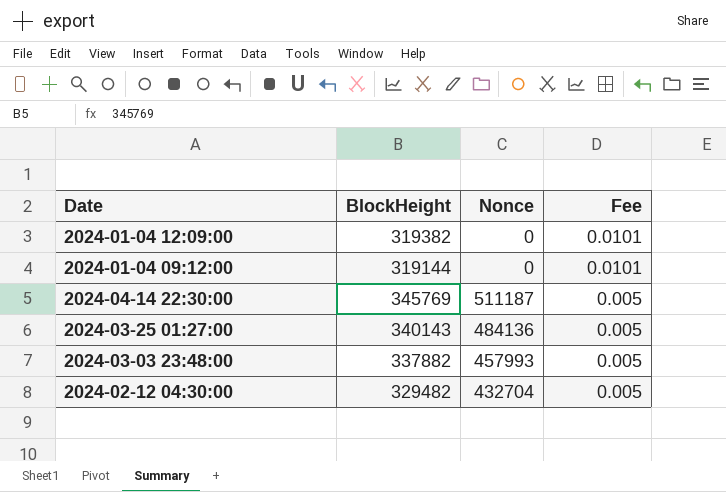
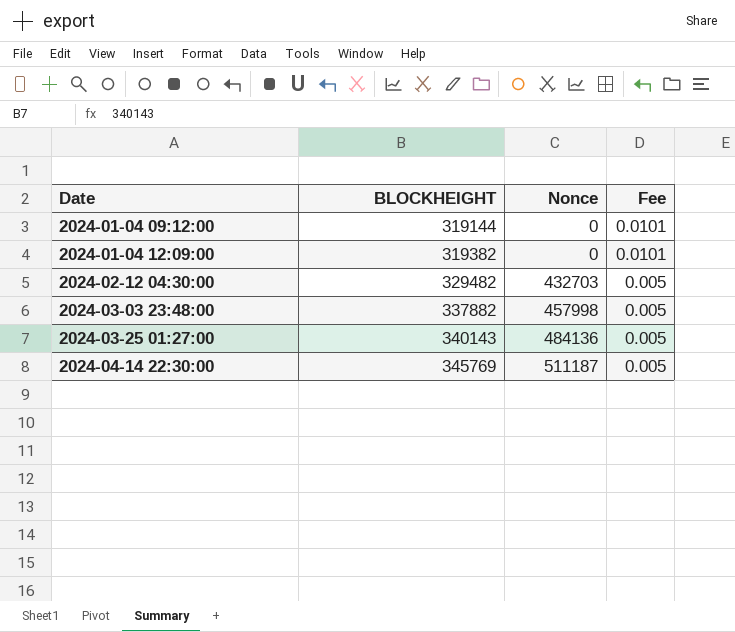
row order: Fee descending -> Date ascending
column name: BlockHeight -> BLOCKHEIGHT
2024-02-12 04:30:00 | Nonce: 432704 -> 432703
2024-03-03 23:48:00 | Nonce: 457993 -> 457998

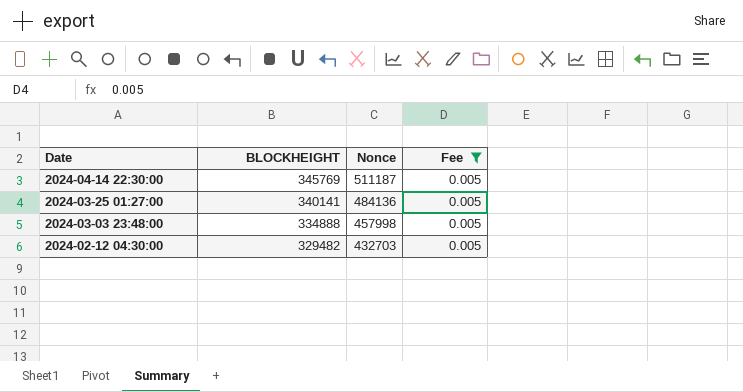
filter: none -> Fee = 0.005
row order: Date ascending -> Date descending
2024-03-25 01:27:00 | BLOCKHEIGHT: 340143 -> 340141
2024-03-03 23:48:00 | BLOCKHEIGHT: 337882 -> 334888

